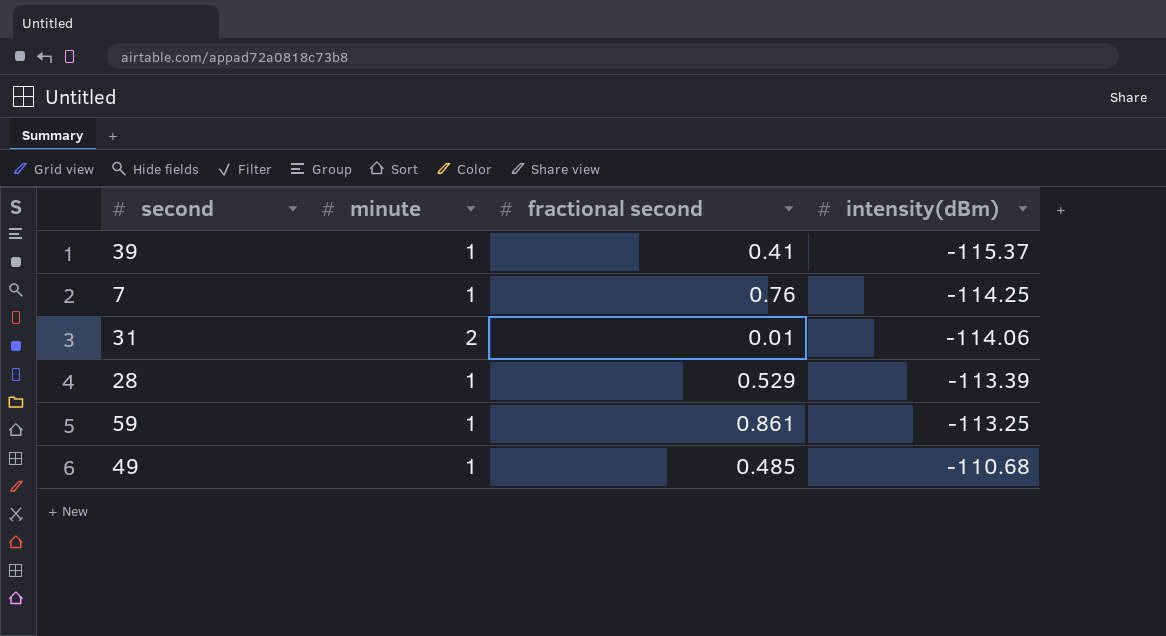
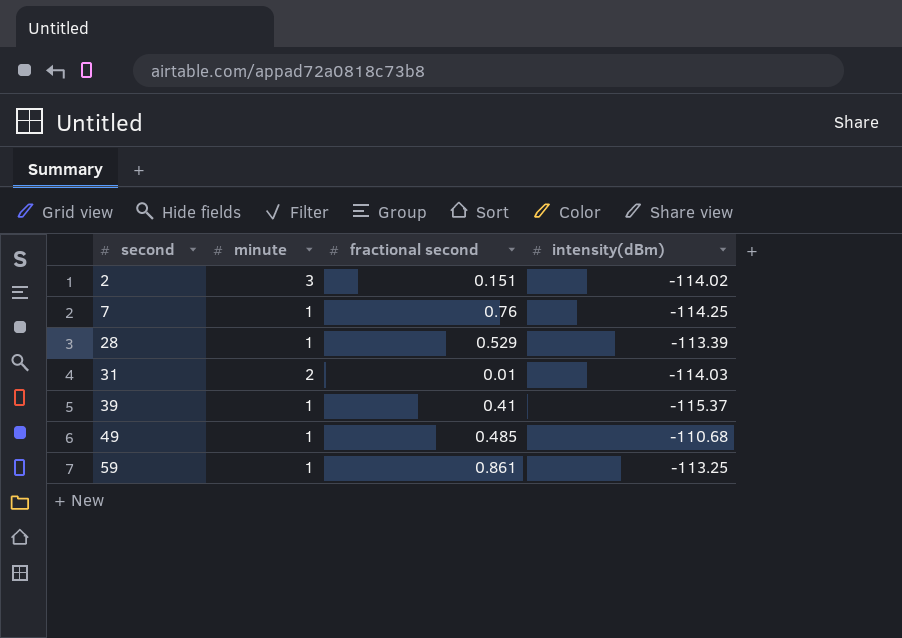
row order: intensity(dBm) ascending -> second ascending
row 2: none -> 3 | 0.151 | -114.02
31 | intensity(dBm): -114.06 -> -114.03

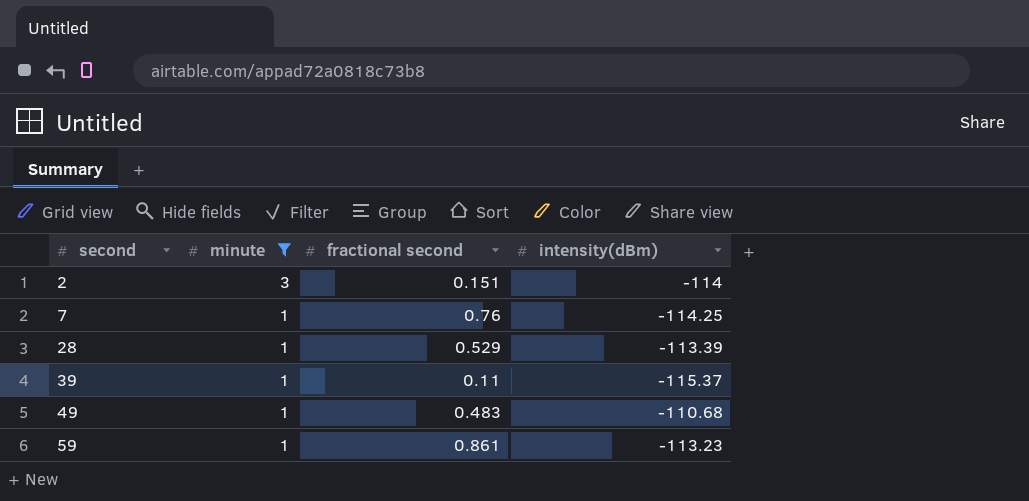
filter: none -> minute != 2
2 | intensity(dBm): -114.02 -> -114
39 | fractional second: 0.41 -> 0.11
49 | fractional second: 0.485 -> 0.483
59 | intensity(dBm): -113.25 -> -113.23

